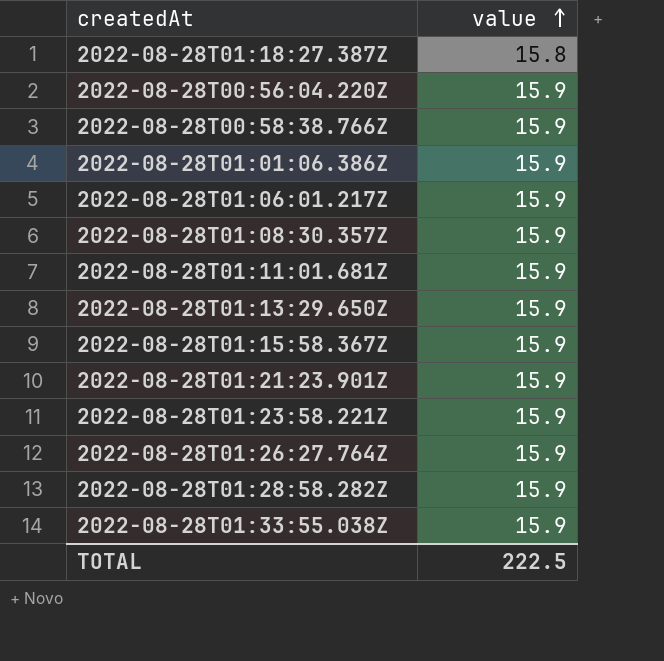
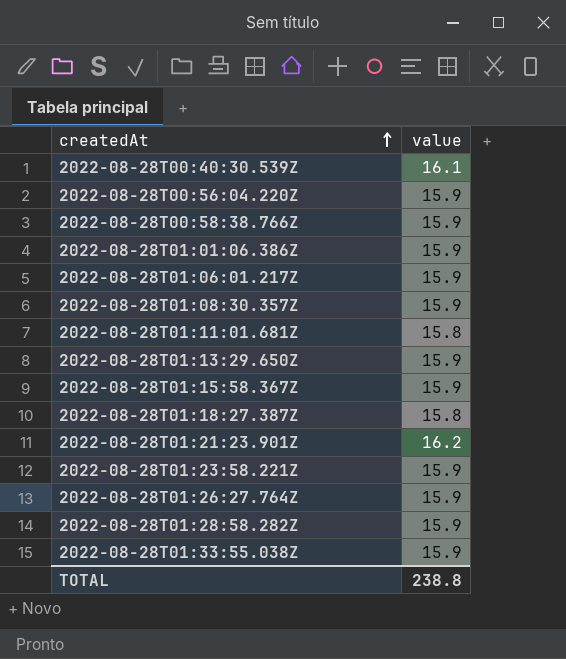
row order: value ascending -> createdAt ascending
row 2022-08-28T00:40:30.539Z: none -> 16.1
2022-08-28T01:11:01.681Z | value: 15.9 -> 15.8
2022-08-28T01:21:23.901Z | value: 15.9 -> 16.2
TOTAL | value: 222.5 -> 238.8

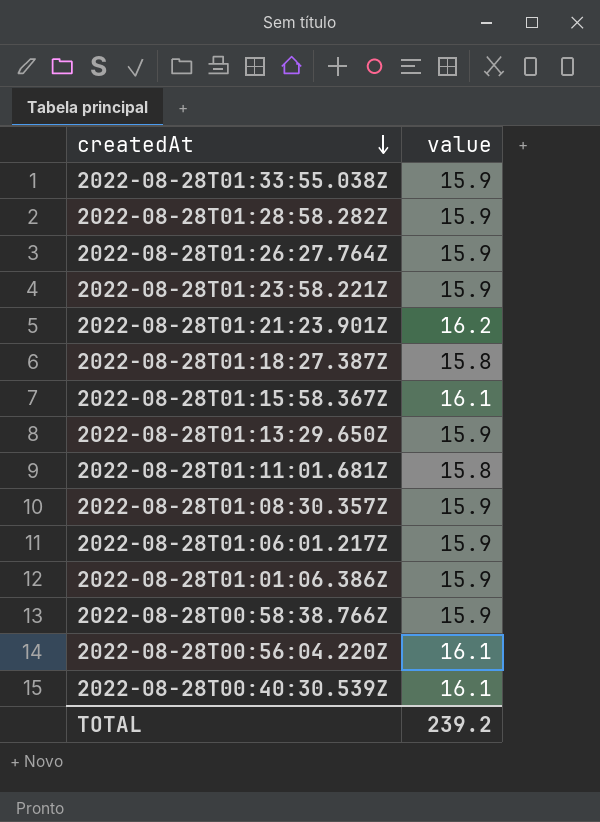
row order: createdAt ascending -> createdAt descending
2022-08-28T01:15:58.367Z | value: 15.9 -> 16.1
2022-08-28T00:56:04.220Z | value: 15.9 -> 16.1
TOTAL | value: 238.8 -> 239.2

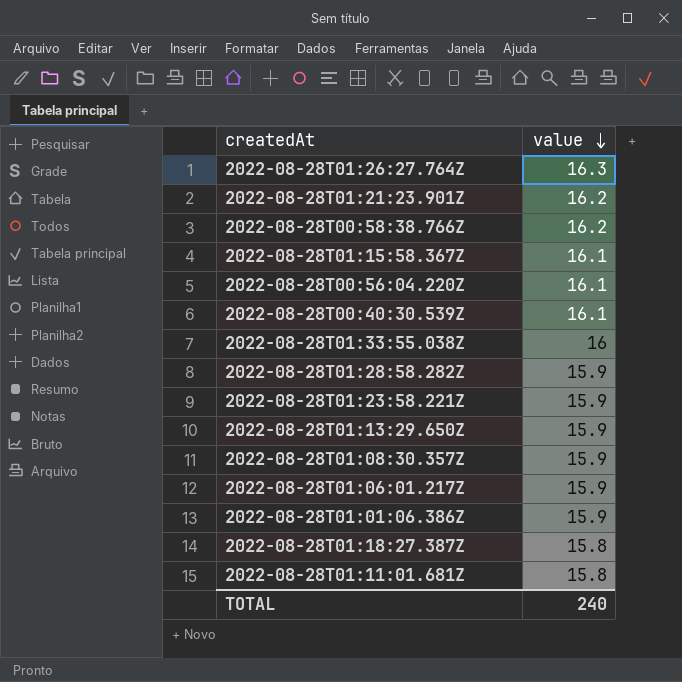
row order: createdAt descending -> value descending
2022-08-28T01:26:27.764Z | value: 15.9 -> 16.3
2022-08-28T00:58:38.766Z | value: 15.9 -> 16.2
2022-08-28T01:33:55.038Z | value: 15.9 -> 16
TOTAL | value: 239.2 -> 240

